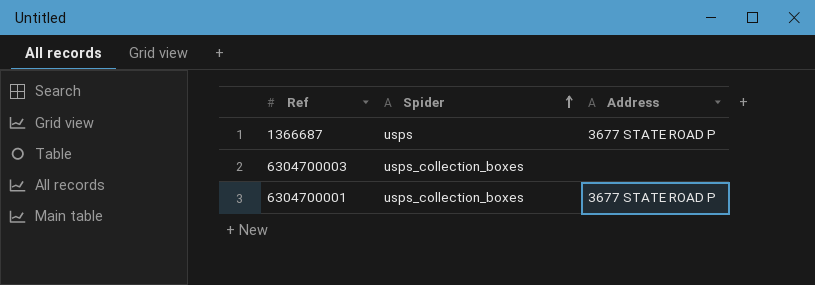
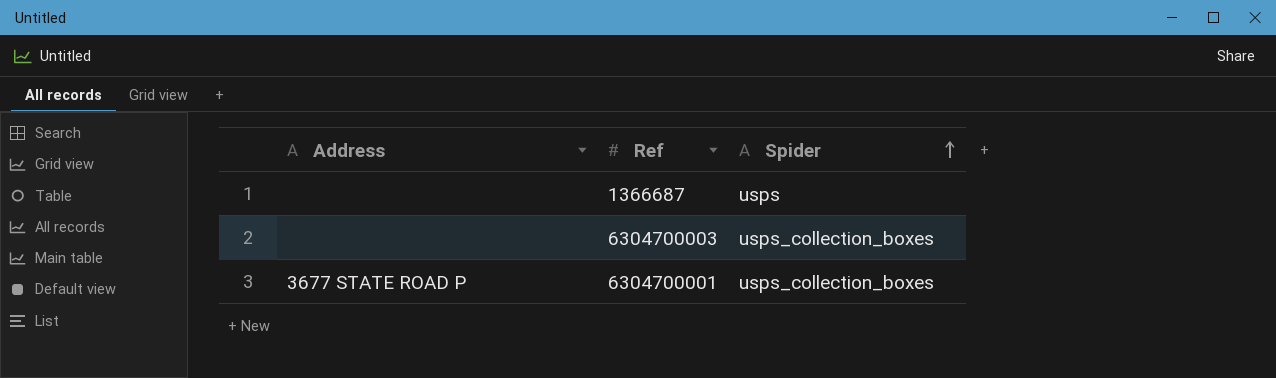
column Address | position: 3 -> 1
1366687 | Address: 3677 STATE ROAD P -> none

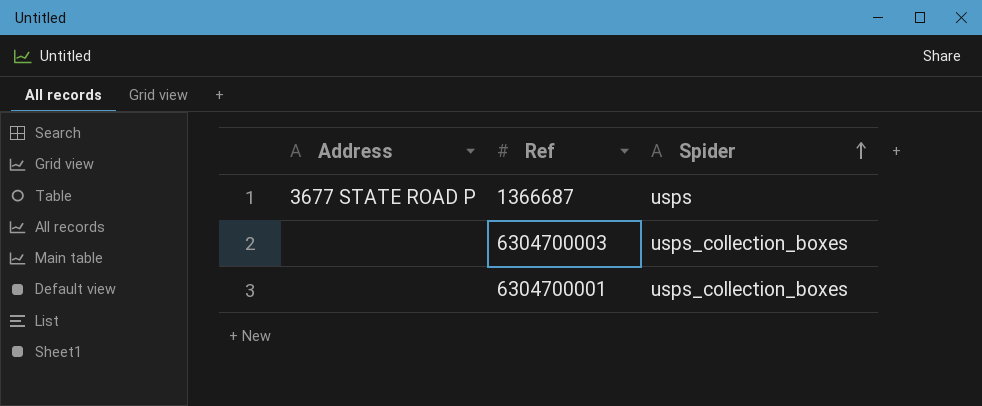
1366687 | Address: none -> 3677 STATE ROAD P
6304700001 | Address: 3677 STATE ROAD P -> none

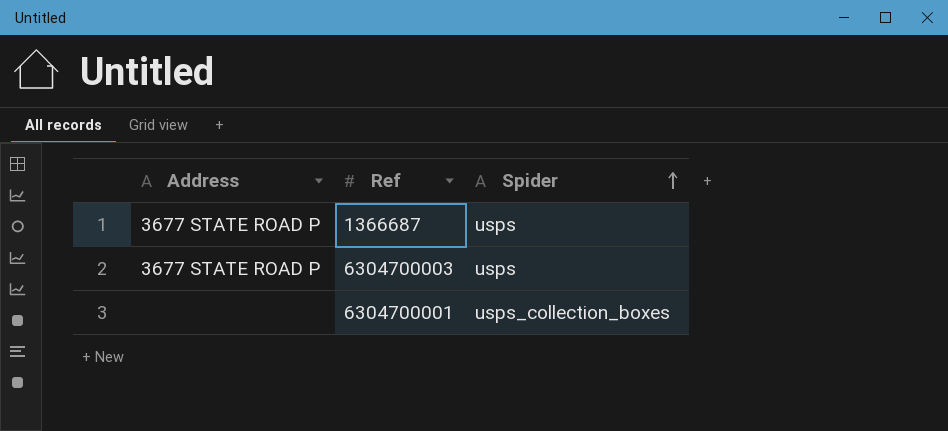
6304700003 | Address: none -> 3677 STATE ROAD P
6304700003 | Spider: usps_collection_boxes -> usps

